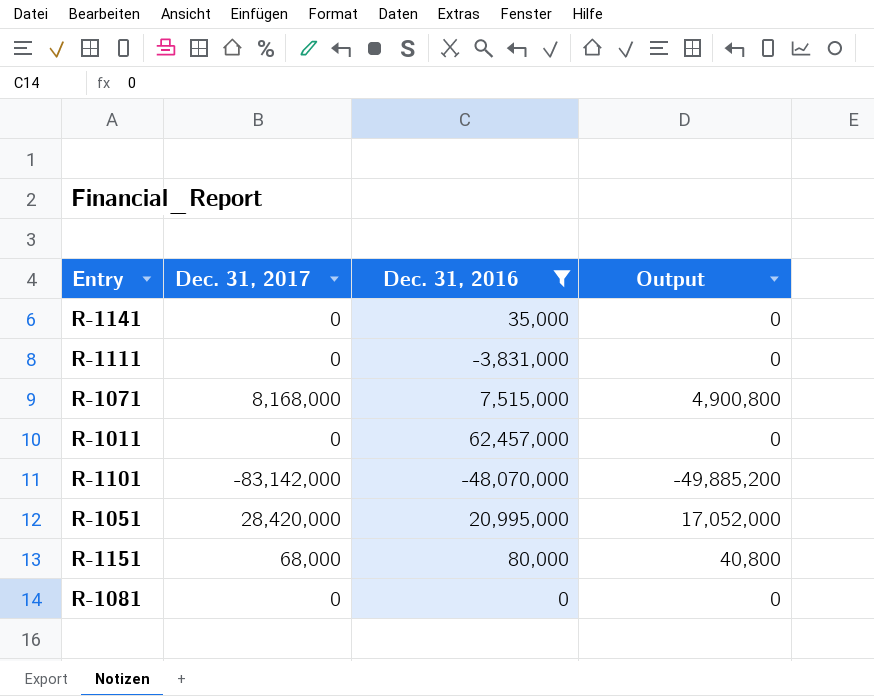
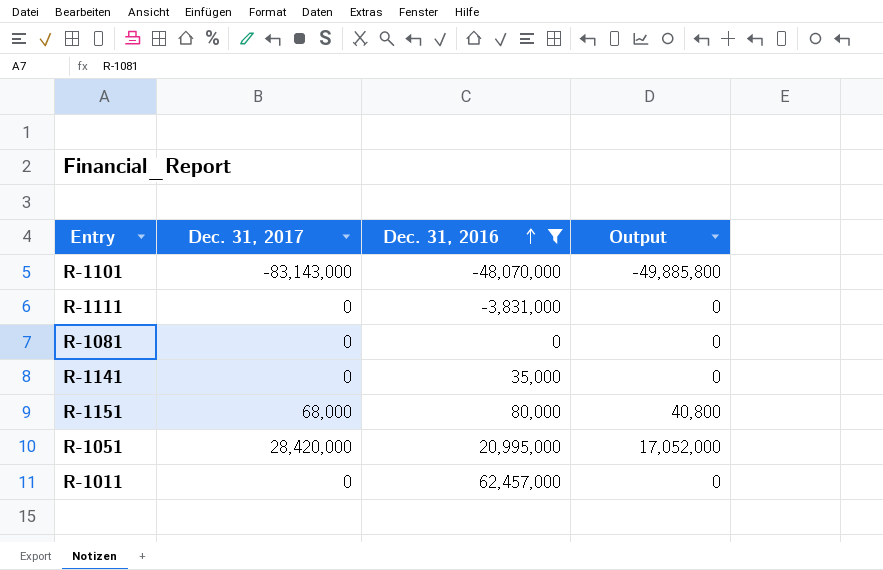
row order: none -> Dec. 31, 2016 ascending
row R-1071: 8,168,000 | 7,515,000 | 4,900,800 -> none
R-1101 | Dec. 31, 2017: -83,142,000 -> -83,143,000
R-1101 | Output: -49,885,200 -> -49,885,800

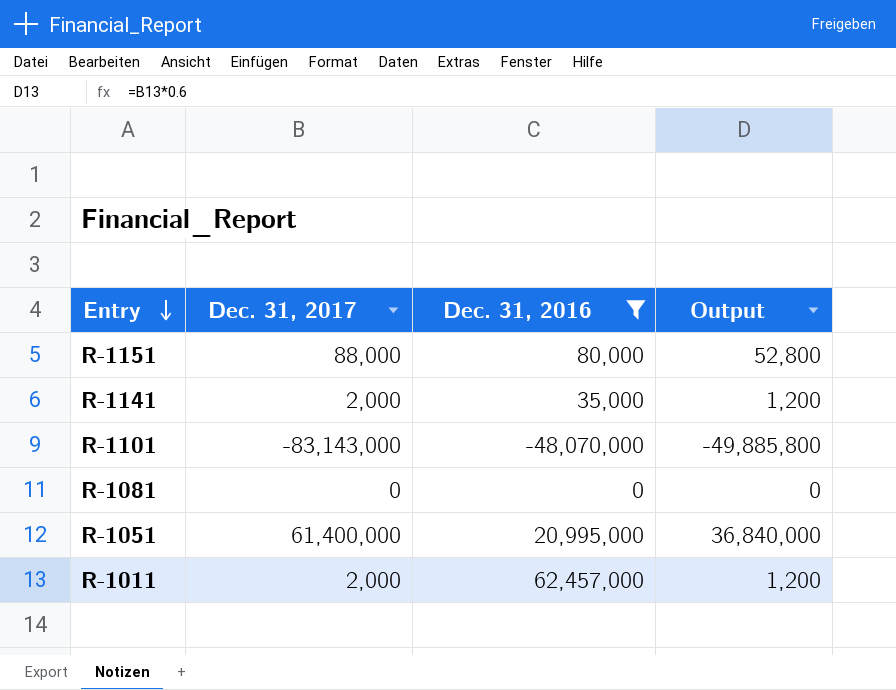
row order: Dec. 31, 2016 ascending -> Entry descending
row R-1111: 0 | -3,831,000 | 0 -> none
R-1151 | Dec. 31, 2017: 68,000 -> 88,000
R-1151 | Output: 40,800 -> 52,800
R-1141 | Dec. 31, 2017: 0 -> 2,000
R-1141 | Output: 0 -> 1,200
R-1051 | Dec. 31, 2017: 28,420,000 -> 61,400,000
R-1051 | Output: 17,052,000 -> 36,840,000
R-1011 | Dec. 31, 2017: 0 -> 2,000
R-1011 | Output: 0 -> 1,200

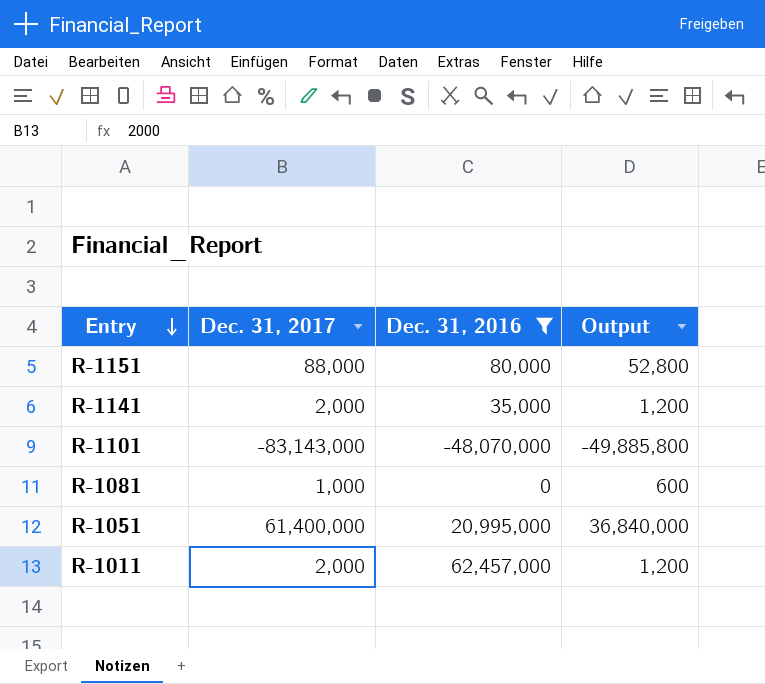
R-1081 | Dec. 31, 2017: 0 -> 1,000
R-1081 | Output: 0 -> 600

